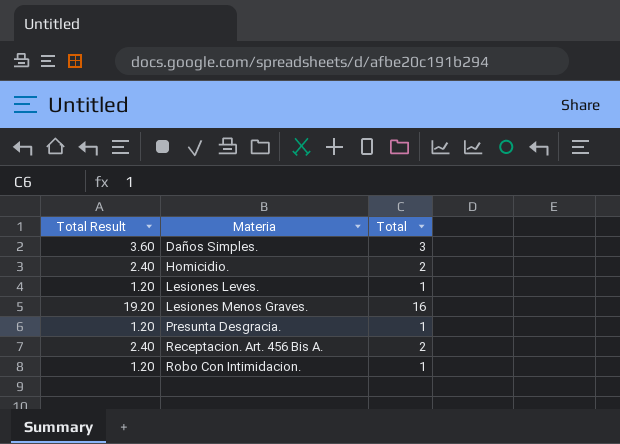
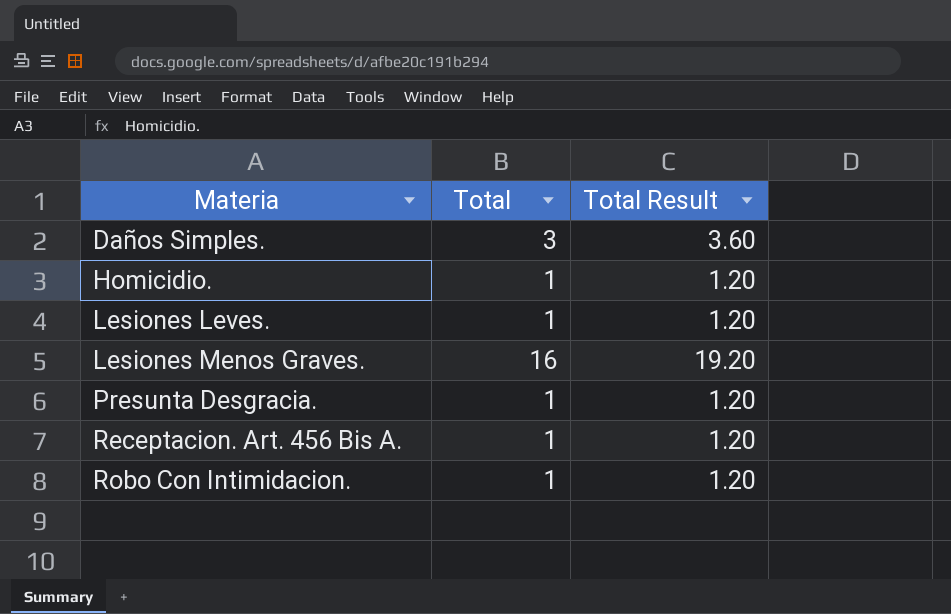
column Total Result | position: 1 -> 3
Homicidio. | Total: 2 -> 1
Homicidio. | Total Result: 2.40 -> 1.20
Receptacion. Art. 456 Bis A. | Total: 2 -> 1
Receptacion. Art. 456 Bis A. | Total Result: 2.40 -> 1.20

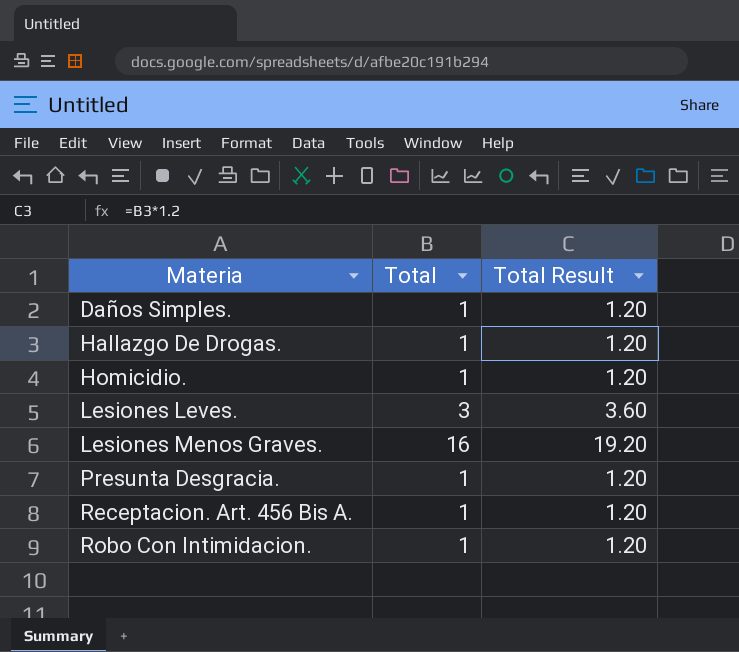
Daños Simples. | Total: 3 -> 1
Daños Simples. | Total Result: 3.60 -> 1.20
row Hallazgo De Drogas.: none -> 1 | 1.20
Lesiones Leves. | Total: 1 -> 3
Lesiones Leves. | Total Result: 1.20 -> 3.60

